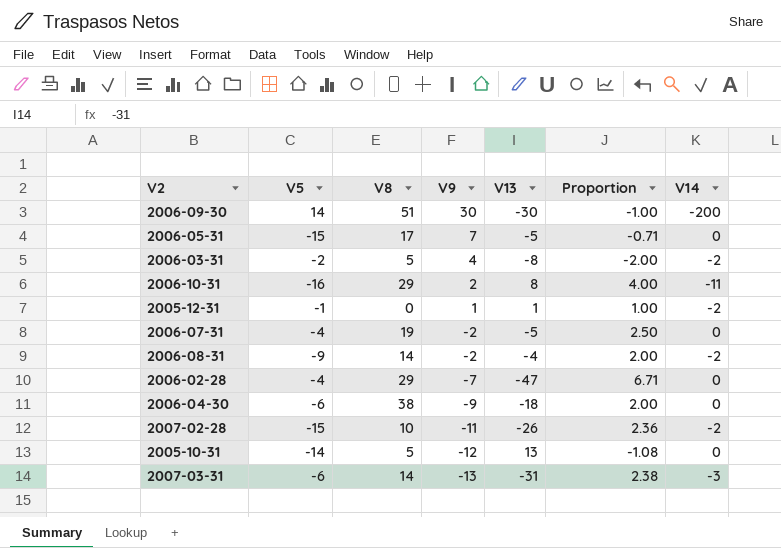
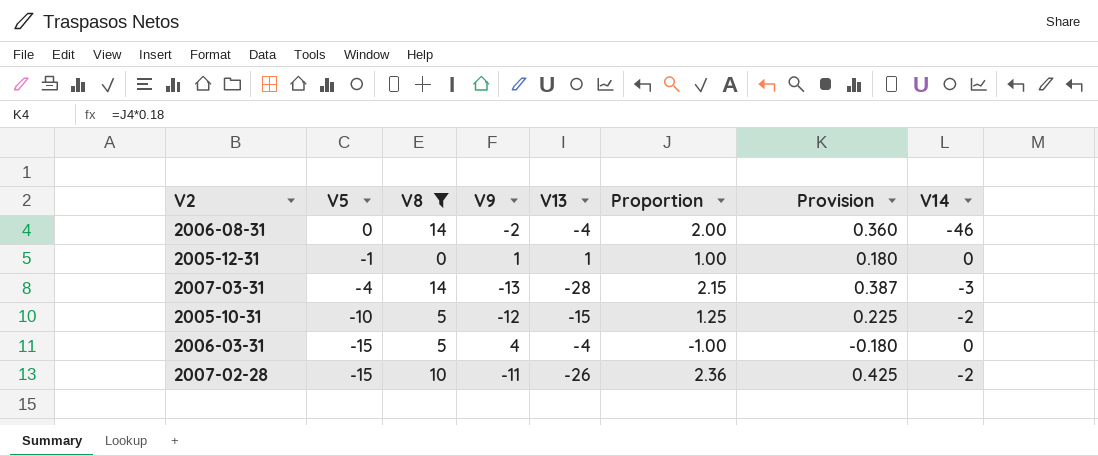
filter: none -> V8 <= 14
row order: V9 descending -> V5 descending
column Provision | formula: none -> [Proportion] * 0.18
2006-08-31 | V5: -9 -> 0
2006-08-31 | V14: -2 -> -46
2005-12-31 | V14: -2 -> 0
2007-03-31 | V5: -6 -> -4
2007-03-31 | V13: -31 -> -28
2007-03-31 | Proportion: 2.38 -> 2.15
2005-10-31 | V5: -14 -> -10
2005-10-31 | V13: 13 -> -15
2005-10-31 | Proportion: -1.08 -> 1.25
2005-10-31 | V14: 0 -> -2
2006-03-31 | V5: -2 -> -15
2006-03-31 | V13: -8 -> -4
2006-03-31 | Proportion: -2.00 -> -1.00
2006-03-31 | V14: -2 -> 0

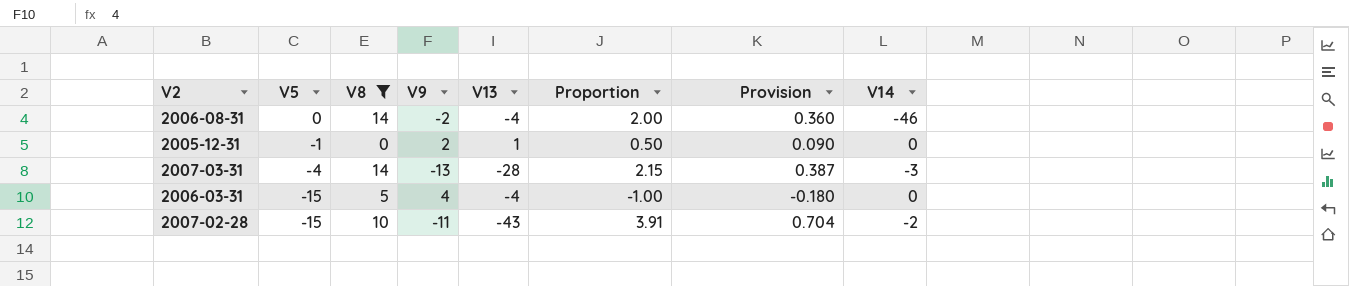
row 2005-10-31: -10 | 5 | -12 | -15 | 1.25 | 0.225 | -2 -> none
2005-12-31 | V9: 1 -> 2
2005-12-31 | Proportion: 1.00 -> 0.50
2005-12-31 | Provision: 0.180 -> 0.090
2007-02-28 | V13: -26 -> -43
2007-02-28 | Proportion: 2.36 -> 3.91
2007-02-28 | Provision: 0.425 -> 0.704

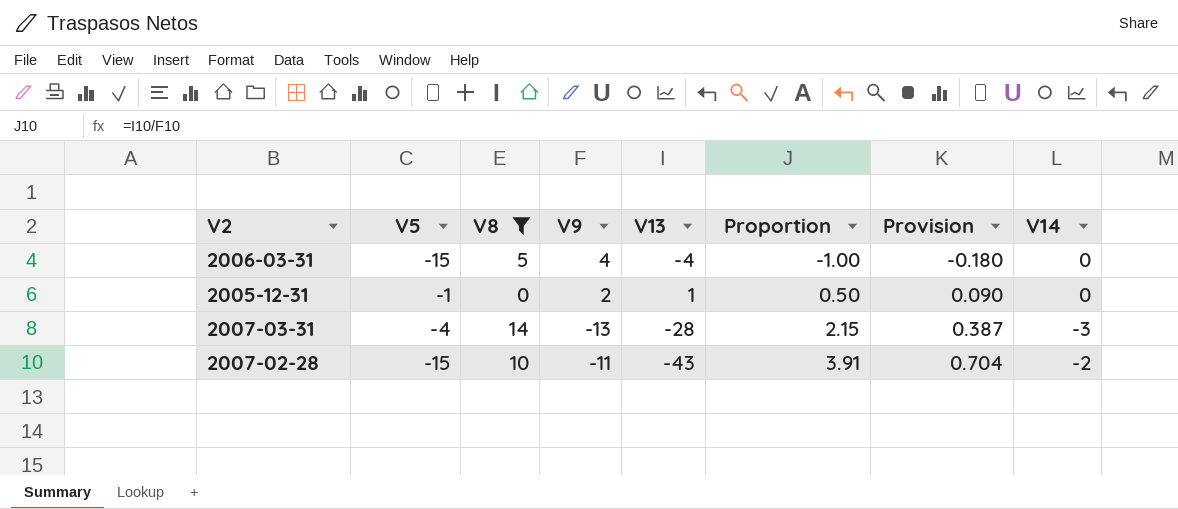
row order: V5 descending -> Proportion ascending
row 2006-08-31: 0 | 14 | -2 | -4 | 2.00 | 0.360 | -46 -> none

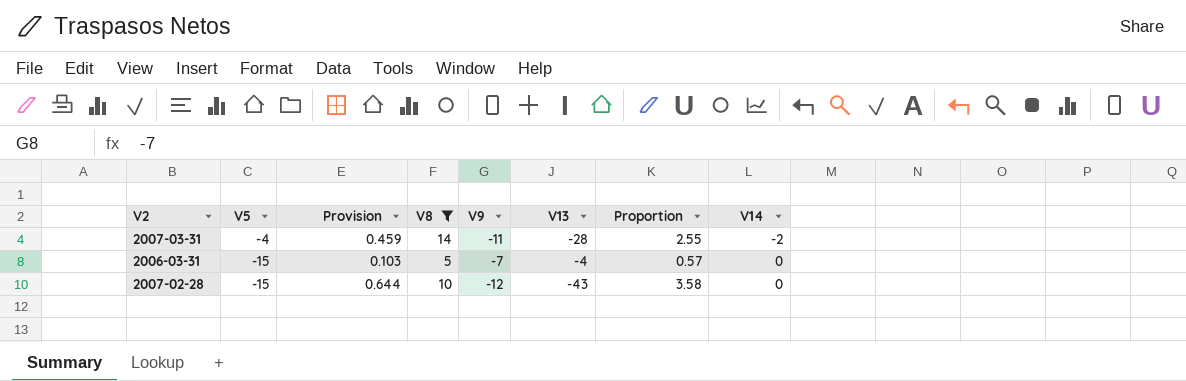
row order: Proportion ascending -> V5 descending
column Provision | position: 7 -> 3
row 2005-12-31: -1 | 0 | 2 | 1 | 0.50 | 0.090 | 0 -> none
2007-03-31 | Provision: 0.387 -> 0.459
2007-03-31 | V9: -13 -> -11
2007-03-31 | Proportion: 2.15 -> 2.55
2007-03-31 | V14: -3 -> -2
2006-03-31 | Provision: -0.180 -> 0.103
2006-03-31 | V9: 4 -> -7
2006-03-31 | Proportion: -1.00 -> 0.57
2007-02-28 | Provision: 0.704 -> 0.644
2007-02-28 | V9: -11 -> -12
2007-02-28 | Proportion: 3.91 -> 3.58
2007-02-28 | V14: -2 -> 0

